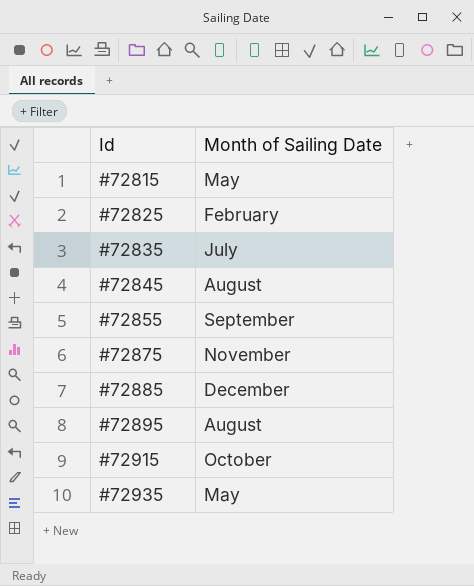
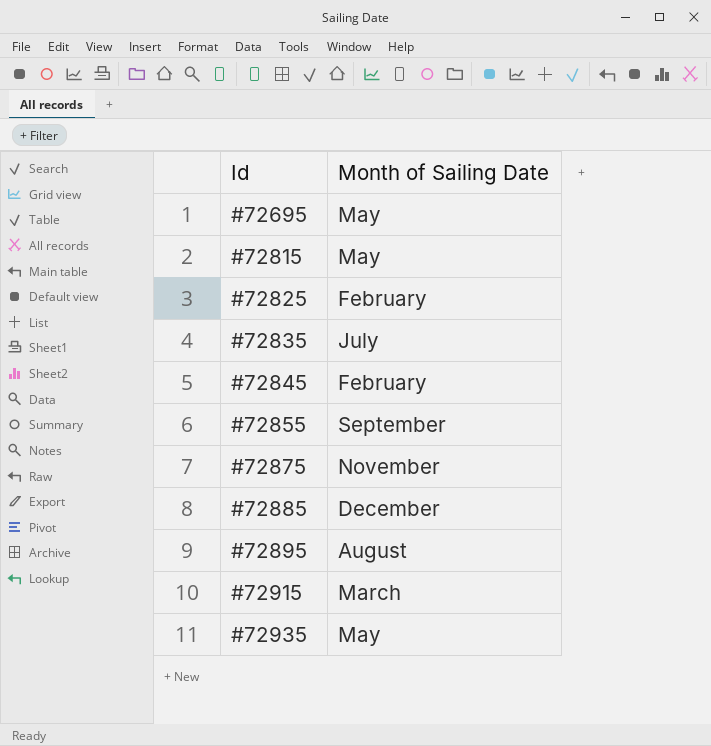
row #72695: none -> May
#72845 | Month of Sailing Date: August -> February
#72915 | Month of Sailing Date: October -> March

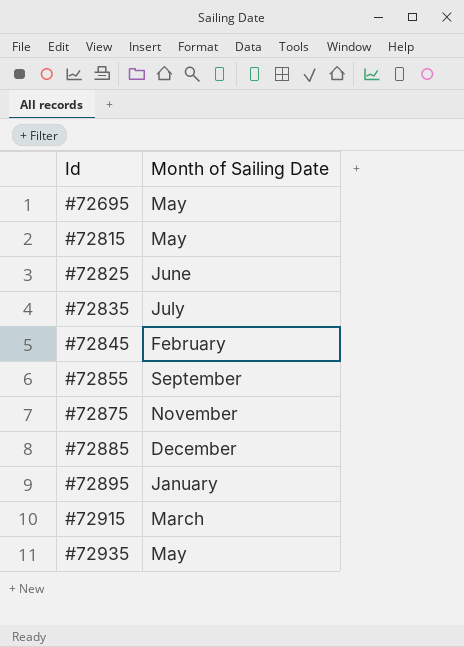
#72825 | Month of Sailing Date: February -> June
#72895 | Month of Sailing Date: August -> January

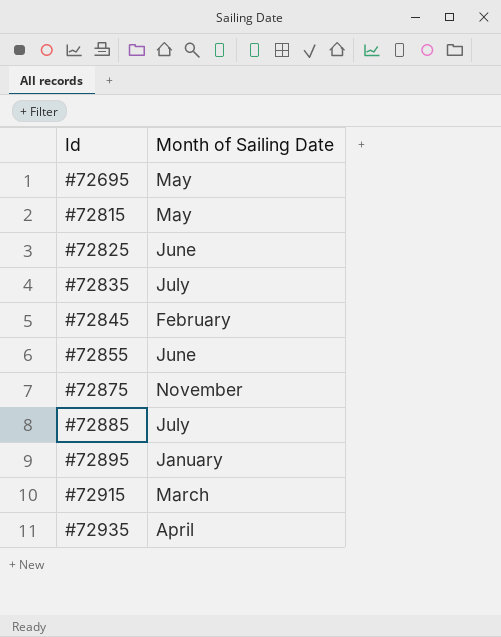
#72855 | Month of Sailing Date: September -> June
#72885 | Month of Sailing Date: December -> July
#72935 | Month of Sailing Date: May -> April

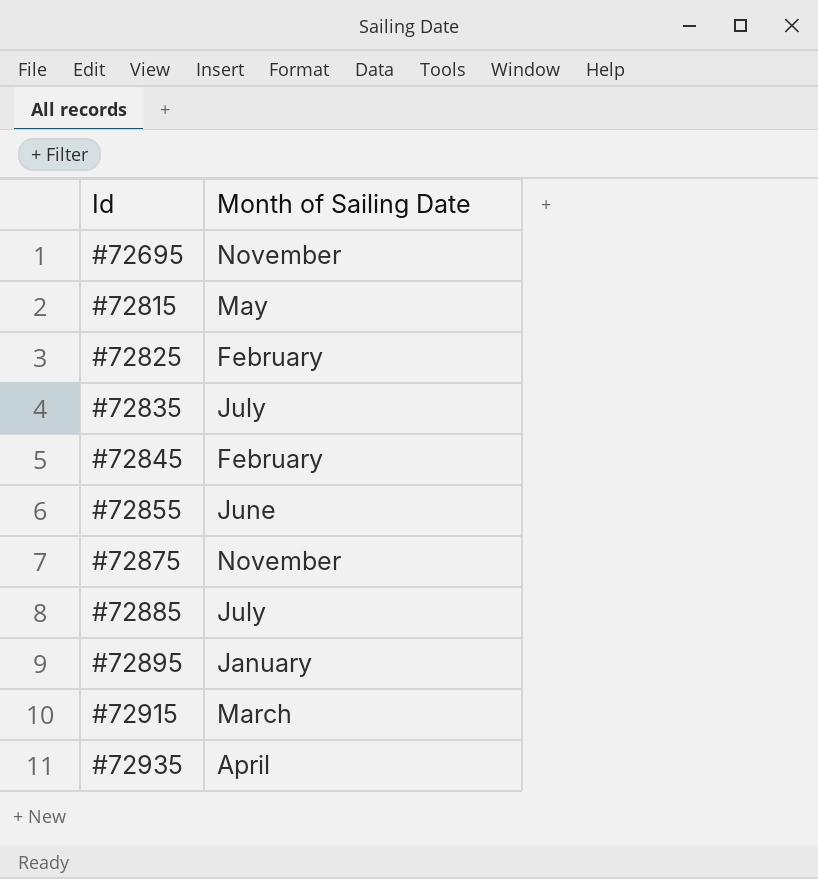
#72695 | Month of Sailing Date: May -> November
#72825 | Month of Sailing Date: June -> February

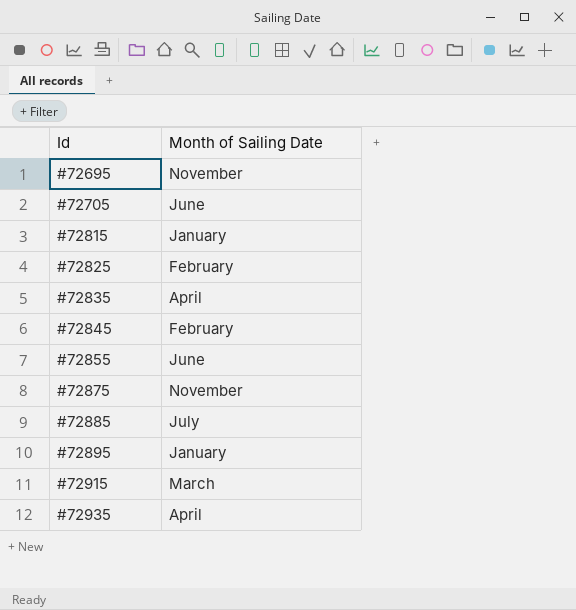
row #72705: none -> June
#72815 | Month of Sailing Date: May -> January
#72835 | Month of Sailing Date: July -> April

